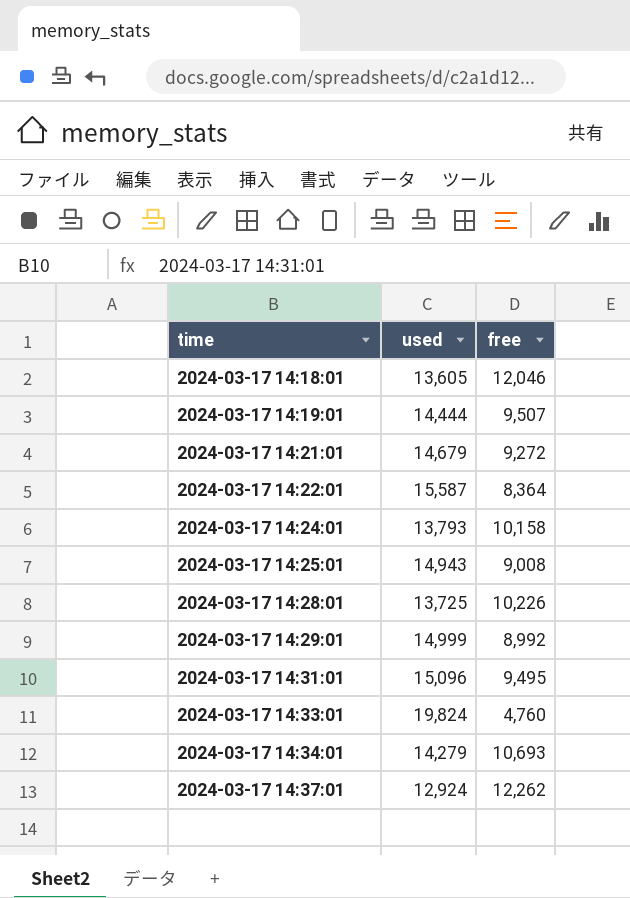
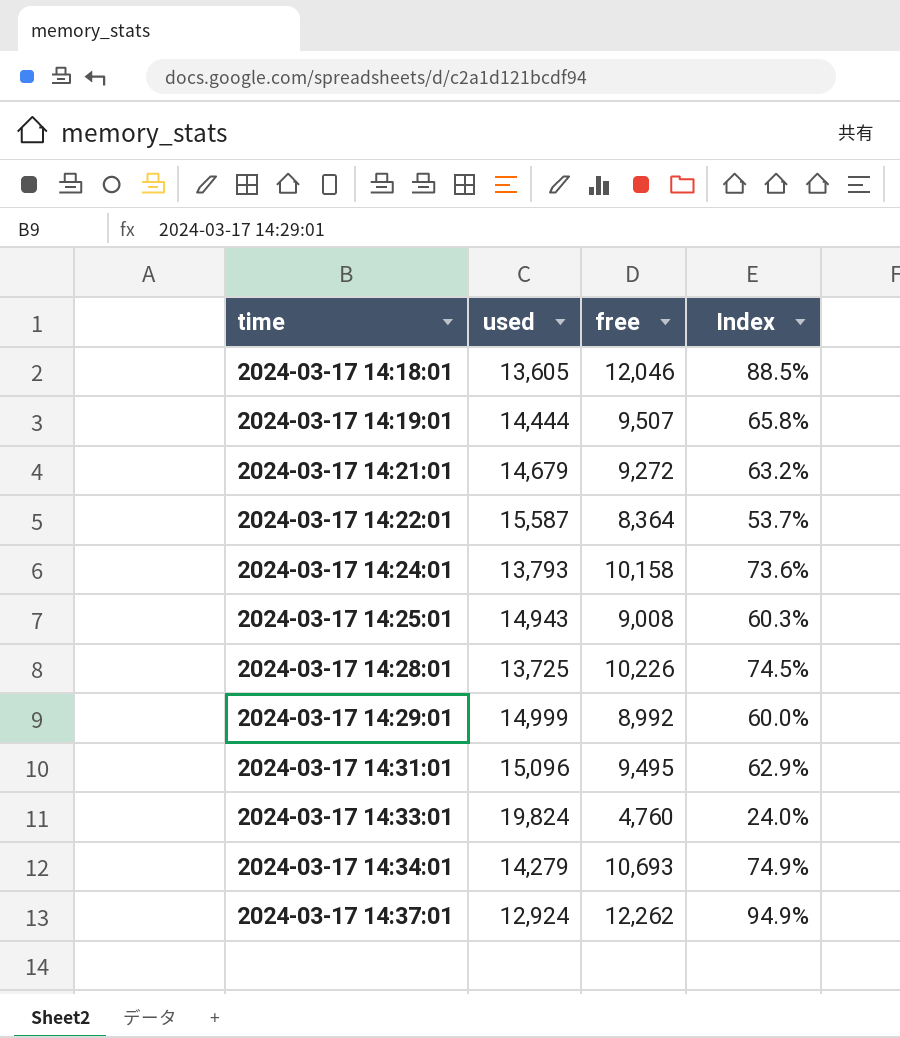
column Index | formula: none -> [free] / [used]

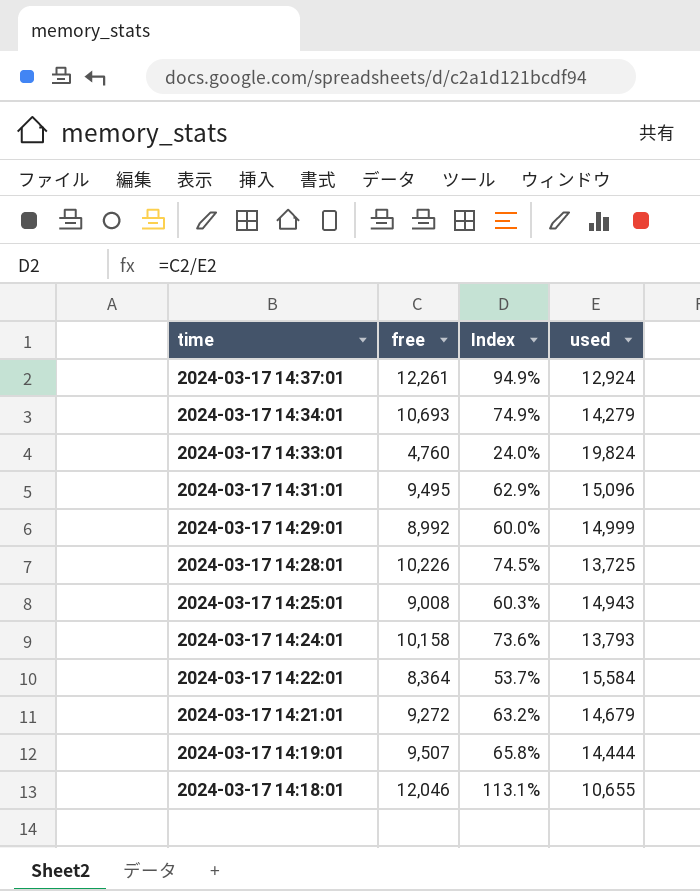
row order: time ascending -> time descending
column used | position: 2 -> 4
2024-03-17 14:37:01 | free: 12,262 -> 12,261
2024-03-17 14:22:01 | used: 15,587 -> 15,584
2024-03-17 14:18:01 | Index: 88.5% -> 113.1%
2024-03-17 14:18:01 | used: 13,605 -> 10,655

